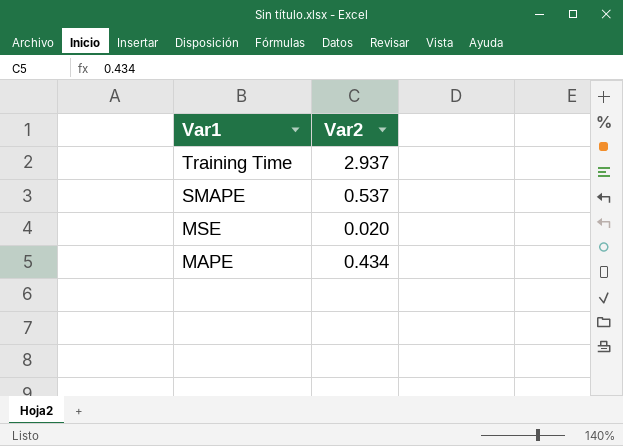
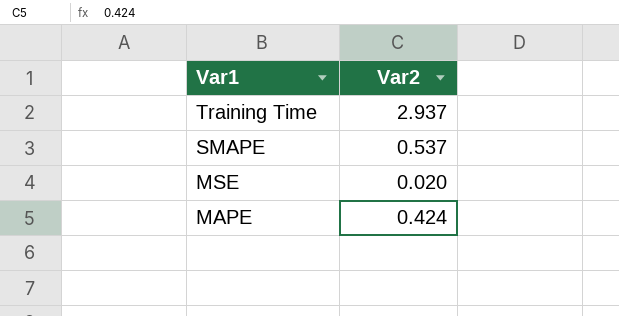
MAPE | Var2: 0.434 -> 0.424

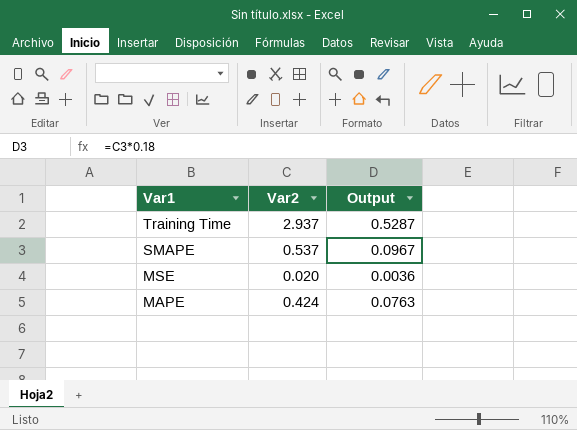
column Output | formula: none -> [Var2] * 0.18

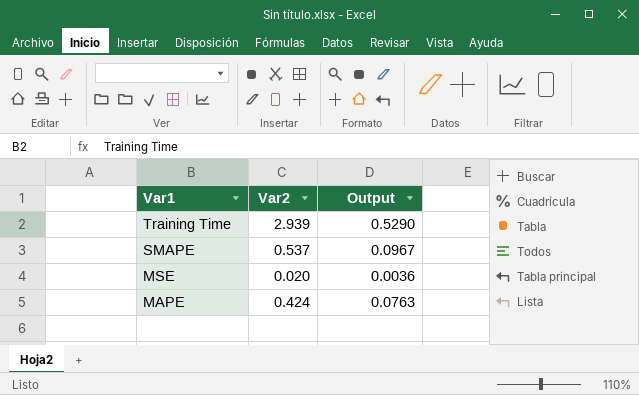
Training Time | Var2: 2.937 -> 2.939
Training Time | Output: 0.5287 -> 0.5290

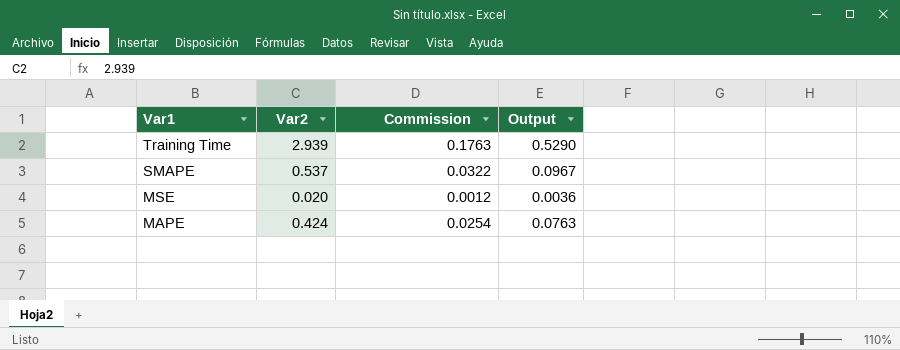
column Commission | formula: none -> [Var2] * 0.06

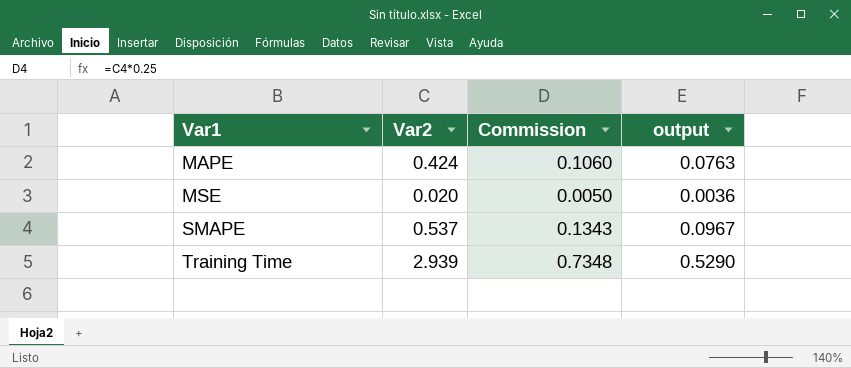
row order: Var1 descending -> Var1 ascending
column Commission | formula: [Var2] * 0.06 -> [Var2] * 0.25
column name: Output -> output

